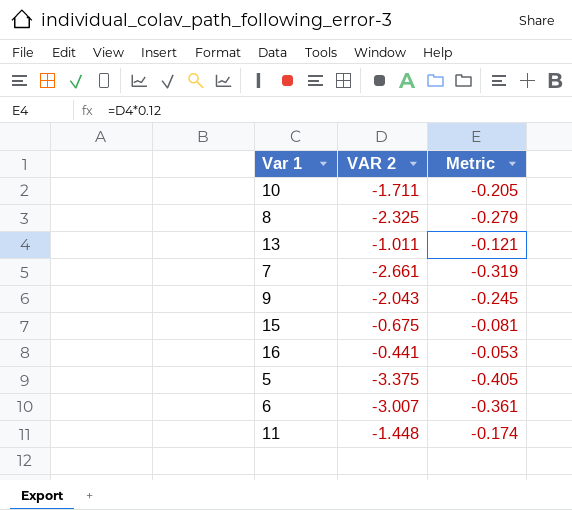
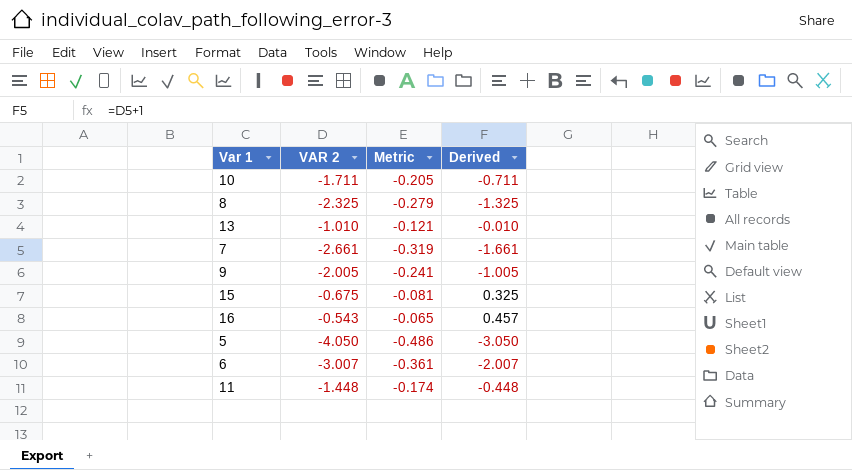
column Derived | formula: none -> [VAR 2] + 1
13 | VAR 2: -1.011 -> -1.010
9 | VAR 2: -2.043 -> -2.005
9 | Metric: -0.245 -> -0.241
16 | VAR 2: -0.441 -> -0.543
16 | Metric: -0.053 -> -0.065
5 | VAR 2: -3.375 -> -4.050
5 | Metric: -0.405 -> -0.486

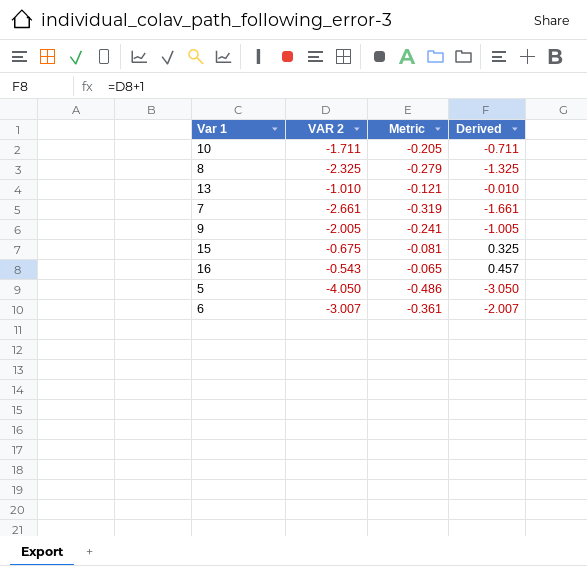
row 11: -1.448 | -0.174 | -0.448 -> none

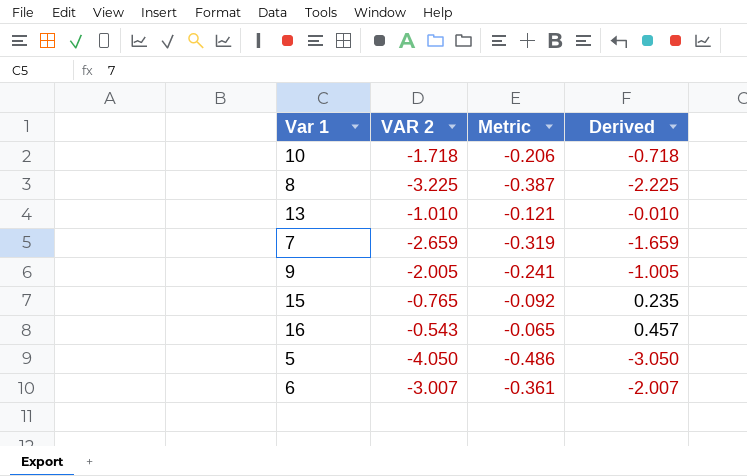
10 | VAR 2: -1.711 -> -1.718
10 | Metric: -0.205 -> -0.206
10 | Derived: -0.711 -> -0.718
8 | VAR 2: -2.325 -> -3.225
8 | Metric: -0.279 -> -0.387
8 | Derived: -1.325 -> -2.225
7 | VAR 2: -2.661 -> -2.659
7 | Derived: -1.661 -> -1.659
15 | VAR 2: -0.675 -> -0.765
15 | Metric: -0.081 -> -0.092
15 | Derived: 0.325 -> 0.235

